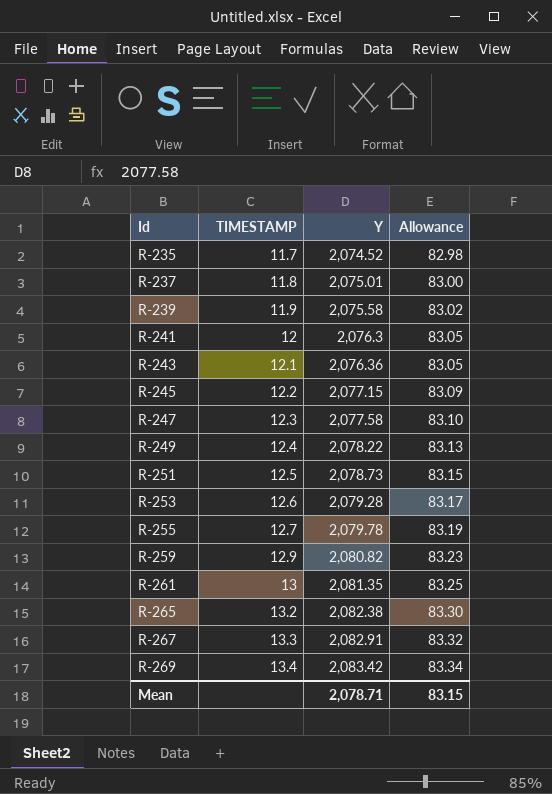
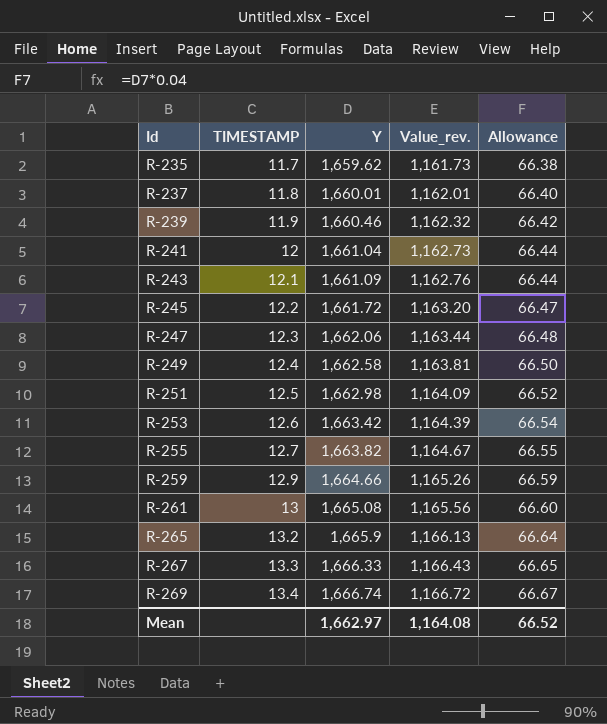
column Value_rev. | formula: none -> [Y] * 0.7
R-235 | Y: 2,074.52 -> 1,659.62
R-235 | Allowance: 82.98 -> 66.38
R-237 | Y: 2,075.01 -> 1,660.01
R-237 | Allowance: 83.00 -> 66.40
R-239 | Y: 2,075.58 -> 1,660.46
R-239 | Allowance: 83.02 -> 66.42
R-241 | Y: 2,076.3 -> 1,661.04
R-241 | Allowance: 83.05 -> 66.44
R-243 | Y: 2,076.36 -> 1,661.09
R-243 | Allowance: 83.05 -> 66.44
R-245 | Y: 2,077.15 -> 1,661.72
R-245 | Allowance: 83.09 -> 66.47
R-247 | Y: 2,077.58 -> 1,662.06
R-247 | Allowance: 83.10 -> 66.48
R-249 | Y: 2,078.22 -> 1,662.58
R-249 | Allowance: 83.13 -> 66.50
R-251 | Y: 2,078.73 -> 1,662.98
R-251 | Allowance: 83.15 -> 66.52
R-253 | Y: 2,079.28 -> 1,663.42
R-253 | Allowance: 83.17 -> 66.54
R-255 | Y: 2,079.78 -> 1,663.82
R-255 | Allowance: 83.19 -> 66.55
R-259 | Y: 2,080.82 -> 1,664.66
R-259 | Allowance: 83.23 -> 66.59
R-261 | Y: 2,081.35 -> 1,665.08
R-261 | Allowance: 83.25 -> 66.60
R-265 | Y: 2,082.38 -> 1,665.9
R-265 | Allowance: 83.30 -> 66.64
R-267 | Y: 2,082.91 -> 1,666.33
R-267 | Allowance: 83.32 -> 66.65
R-269 | Y: 2,083.42 -> 1,666.74
R-269 | Allowance: 83.34 -> 66.67
Mean | Y: 2,078.71 -> 1,662.97
Mean | Allowance: 83.15 -> 66.52

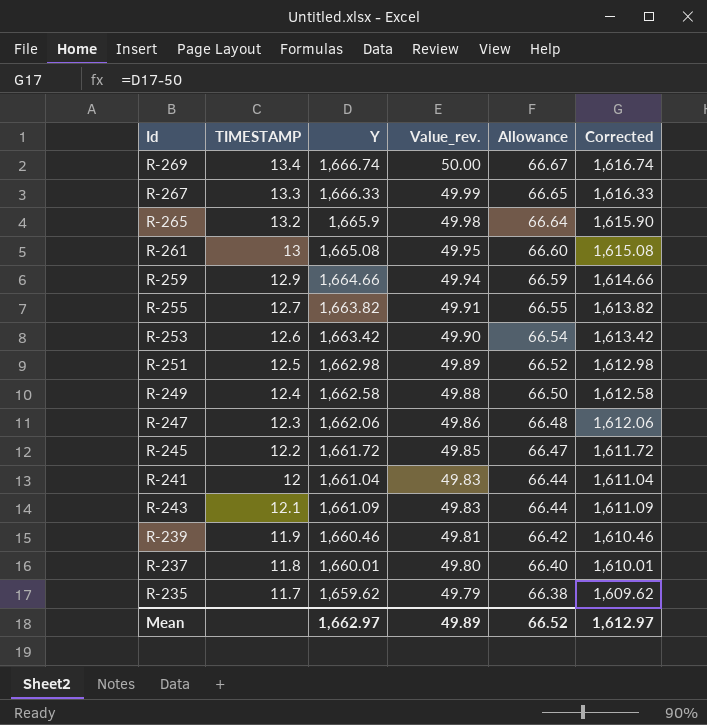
row order: Id ascending -> Value_rev. descending
column Value_rev. | formula: [Y] * 0.7 -> [Y] * 0.03
column Corrected | formula: none -> [Y] - 50
Mean | Value_rev.: 1,164.08 -> 49.89

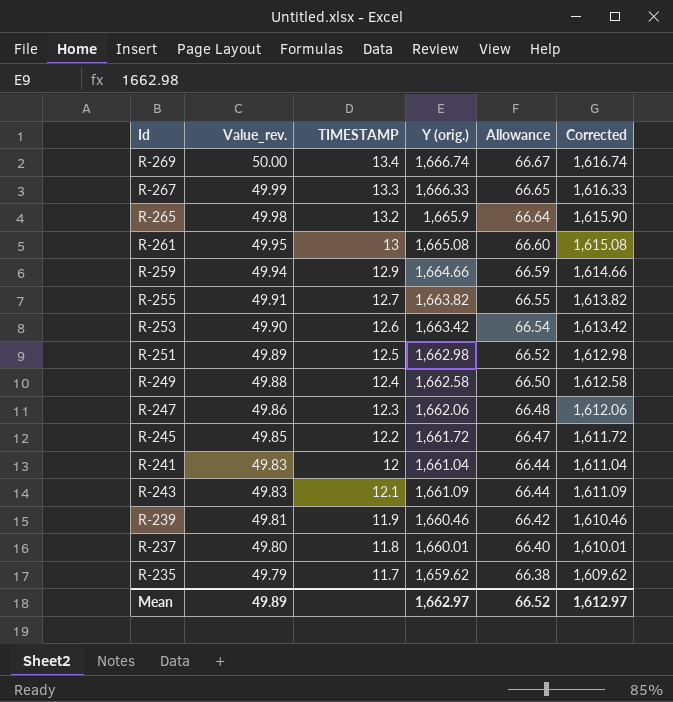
column Value_rev. | position: 4 -> 2
column name: Y -> Y (orig.)

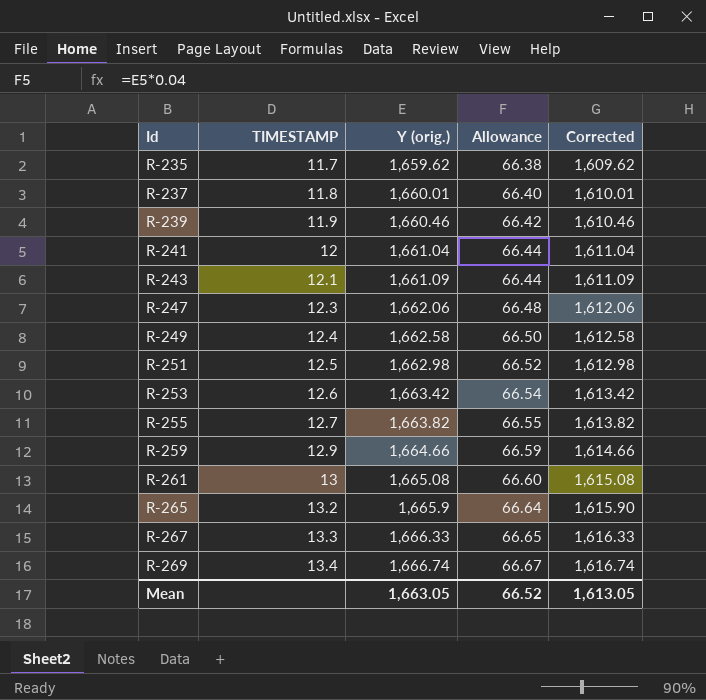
row order: Value_rev. descending -> Id ascending
column Value_rev. | formula: [Y (orig.)] * 0.03 -> none
row R-245: 49.85 | 12.2 | 1,661.72 | 66.47 | 1,611.72 -> none
Mean | Y (orig.): 1,662.97 -> 1,663.05
Mean | Corrected: 1,612.97 -> 1,613.05

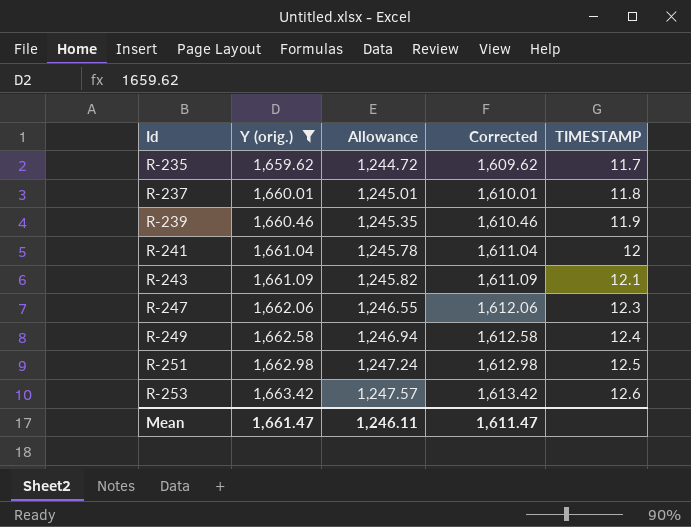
filter: none -> Y (orig.) <= 1,663.42
column Allowance | formula: [Y (orig.)] * 0.04 -> [Y (orig.)] * 0.75
column TIMESTAMP | position: 2 -> 5
Mean | Y (orig.): 1,663.05 -> 1,661.47
Mean | Allowance: 66.52 -> 1,246.11
Mean | Corrected: 1,613.05 -> 1,611.47

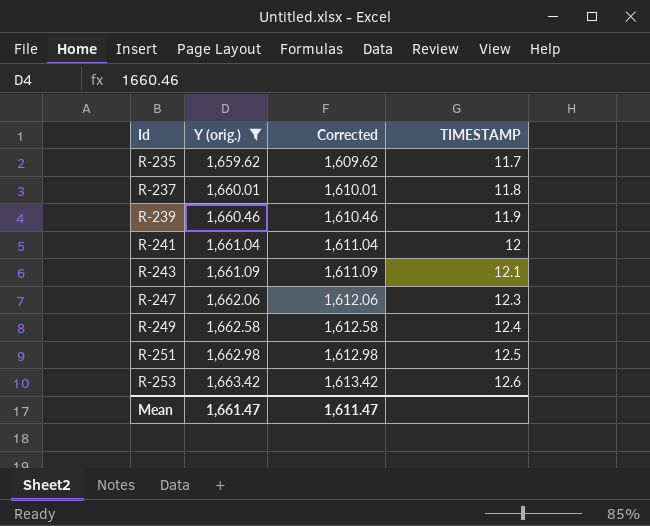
column Allowance | formula: [Y (orig.)] * 0.75 -> none

